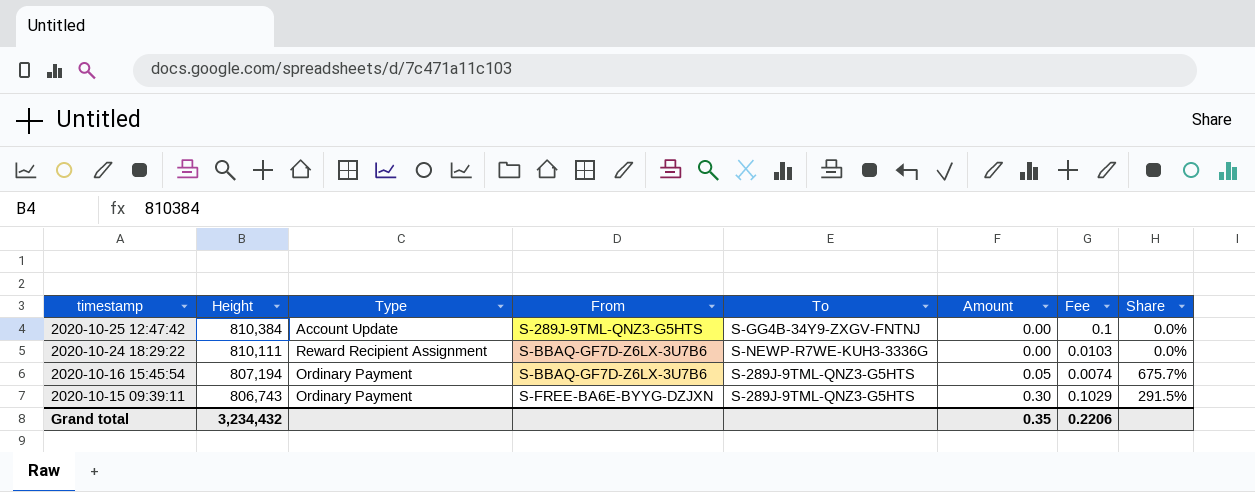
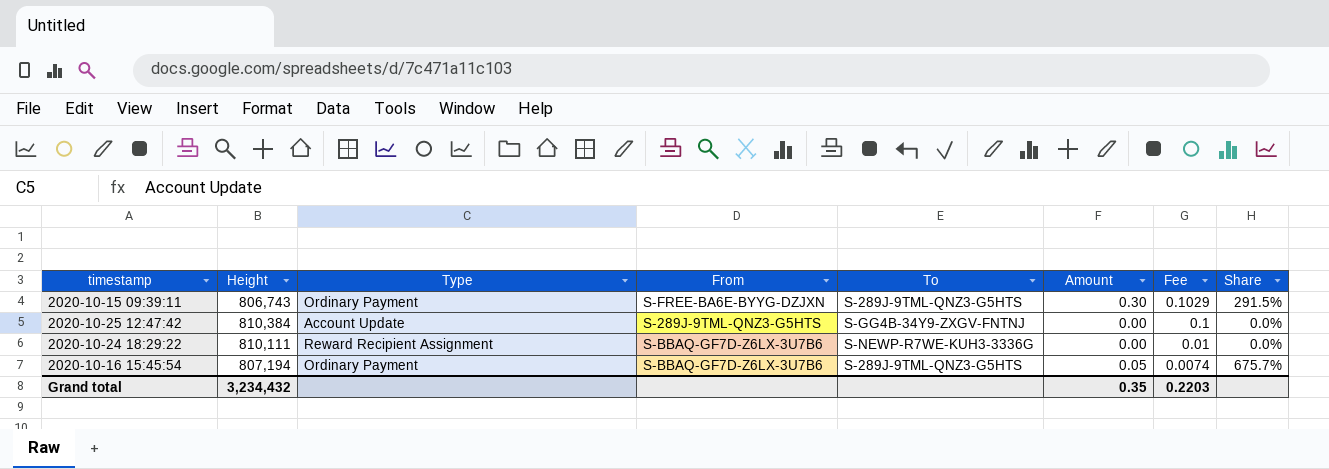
row order: timestamp descending -> Fee descending
2020-10-24 18:29:22 | Fee: 0.0103 -> 0.01
Grand total | Fee: 0.2206 -> 0.2203

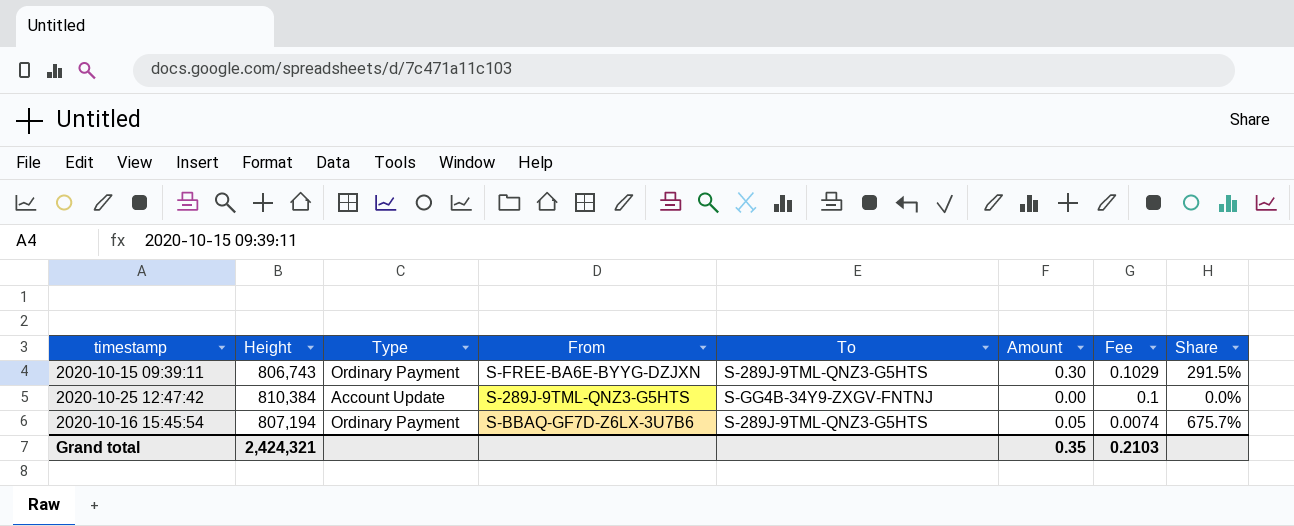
row 2020-10-24 18:29:22: 810,111 | Reward Recipient Assignment | S-BBAQ-GF7D-Z6LX-3U7B6 | S-NEWP-R7WE-KUH3-3336G | 0.00 | 0.01 | 0.0% -> none
Grand total | Height: 3,234,432 -> 2,424,321
Grand total | Fee: 0.2203 -> 0.2103

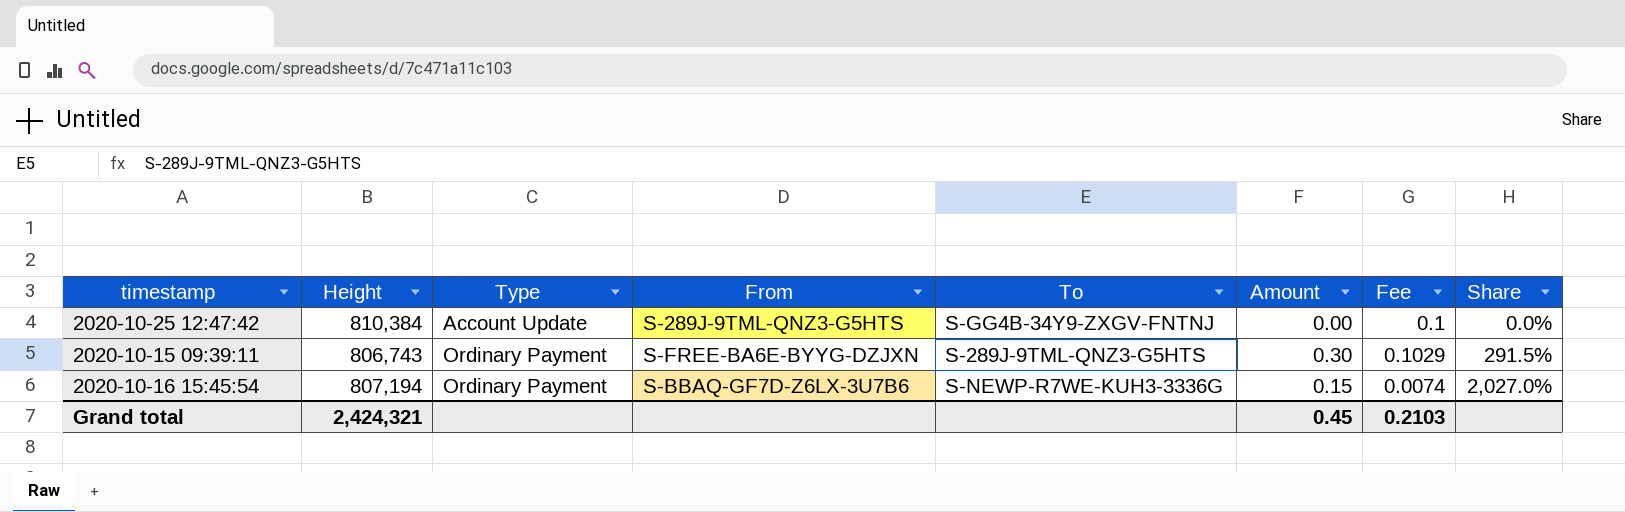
row order: Fee descending -> Type ascending
2020-10-16 15:45:54 | To: S-289J-9TML-QNZ3-G5HTS -> S-NEWP-R7WE-KUH3-3336G
2020-10-16 15:45:54 | Amount: 0.05 -> 0.15
2020-10-16 15:45:54 | Share: 675.7% -> 2,027.0%
Grand total | Amount: 0.35 -> 0.45

